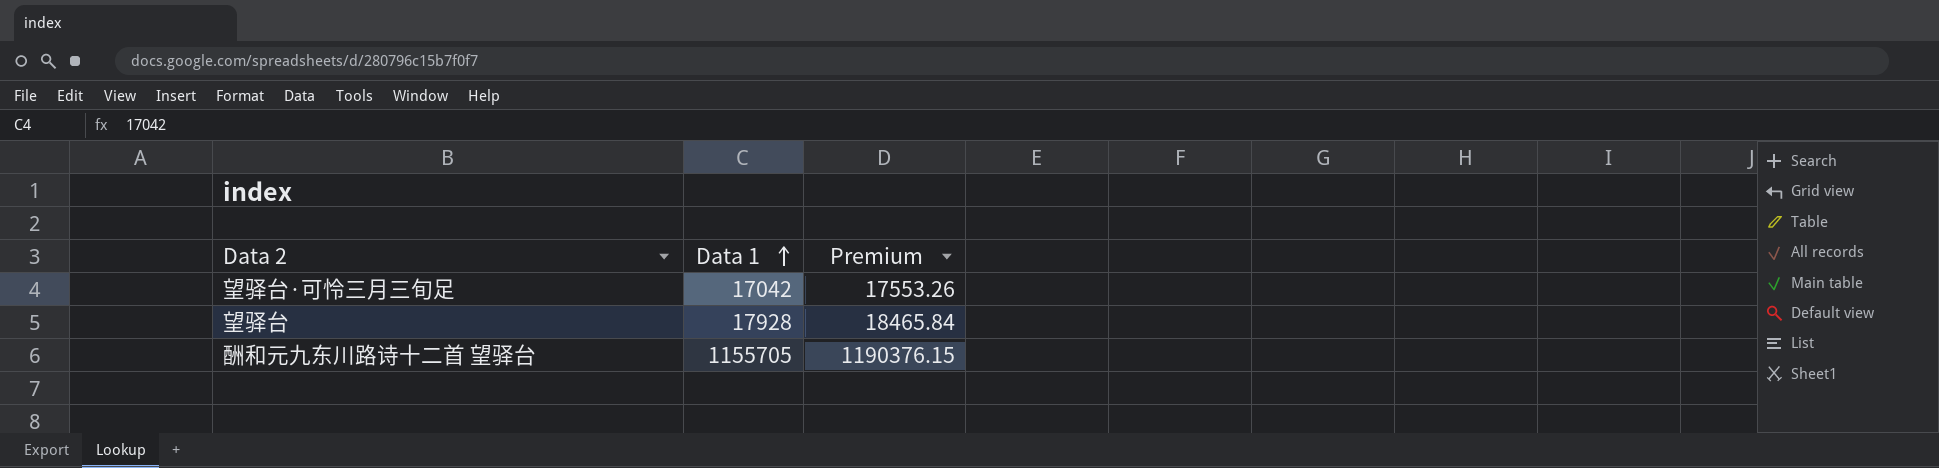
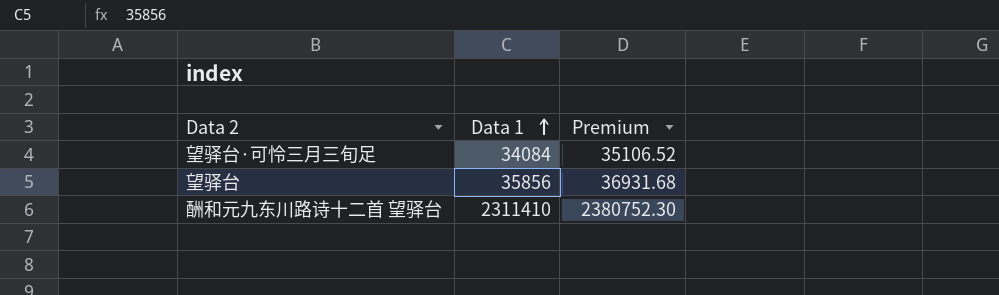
望驿台·可怜三月三旬足 | Data 1: 17042 -> 34084
望驿台·可怜三月三旬足 | Premium: 17553.26 -> 35106.52
望驿台 | Data 1: 17928 -> 35856
望驿台 | Premium: 18465.84 -> 36931.68
酬和元九东川路诗十二首 望驿台 | Data 1: 1155705 -> 2311410
酬和元九东川路诗十二首 望驿台 | Premium: 1190376.15 -> 2380752.30

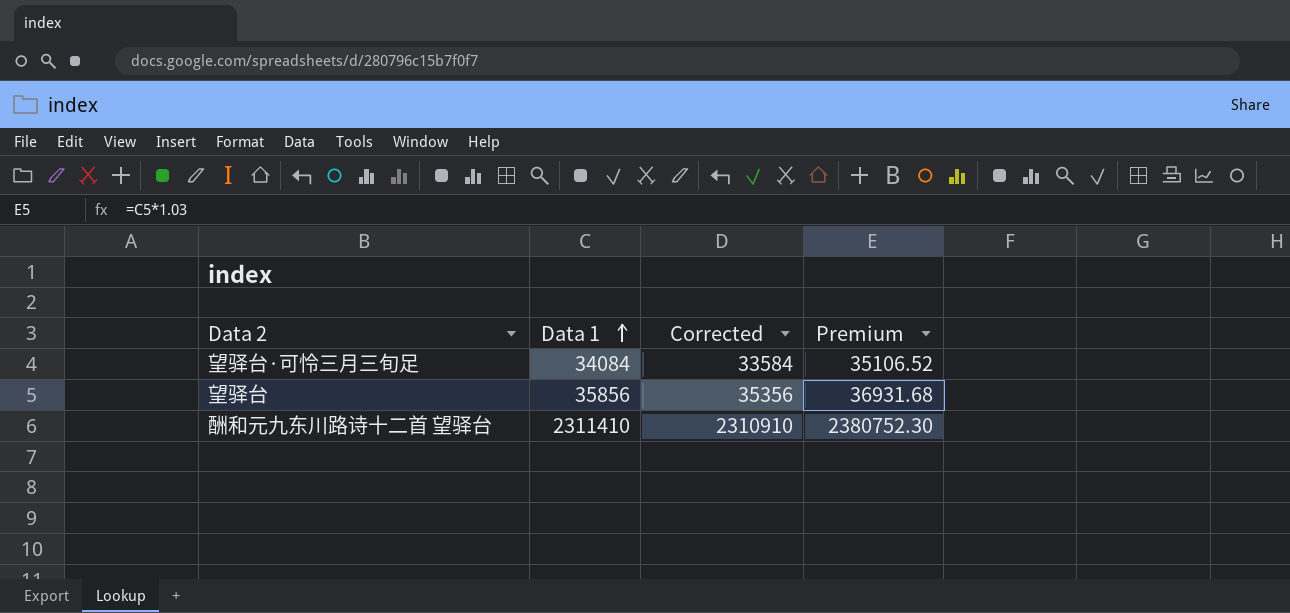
column Corrected | formula: none -> [Data 1] - 500

